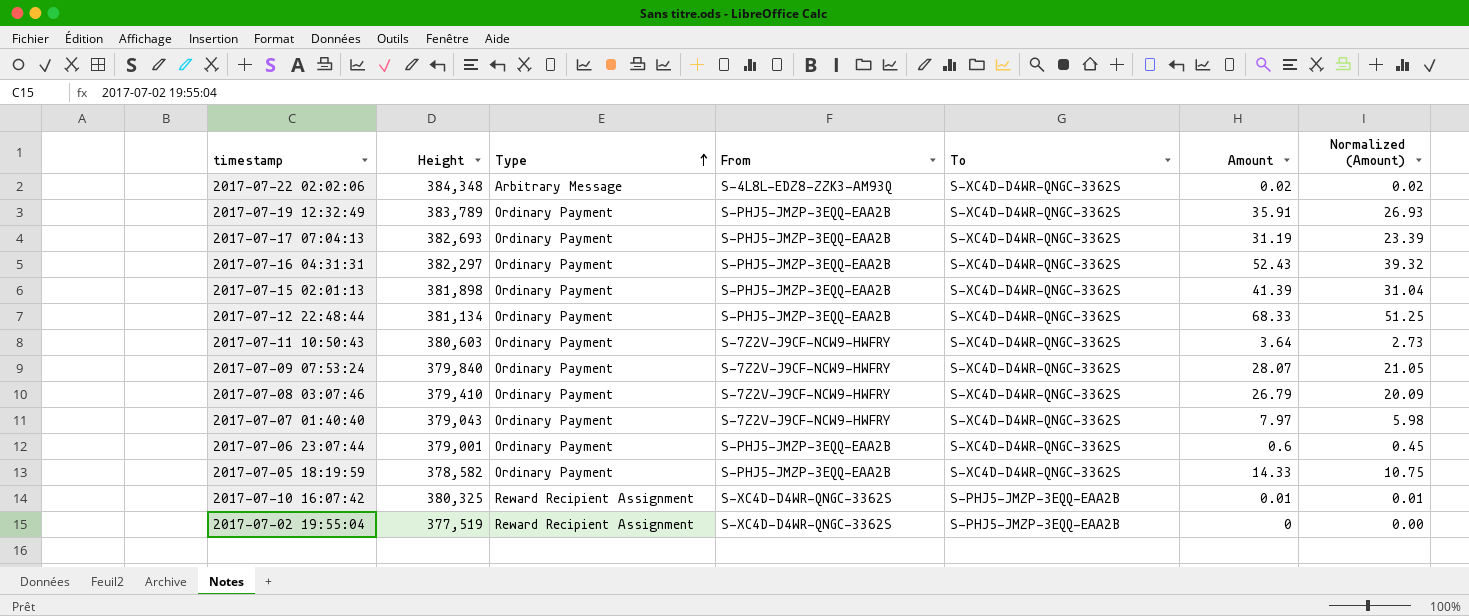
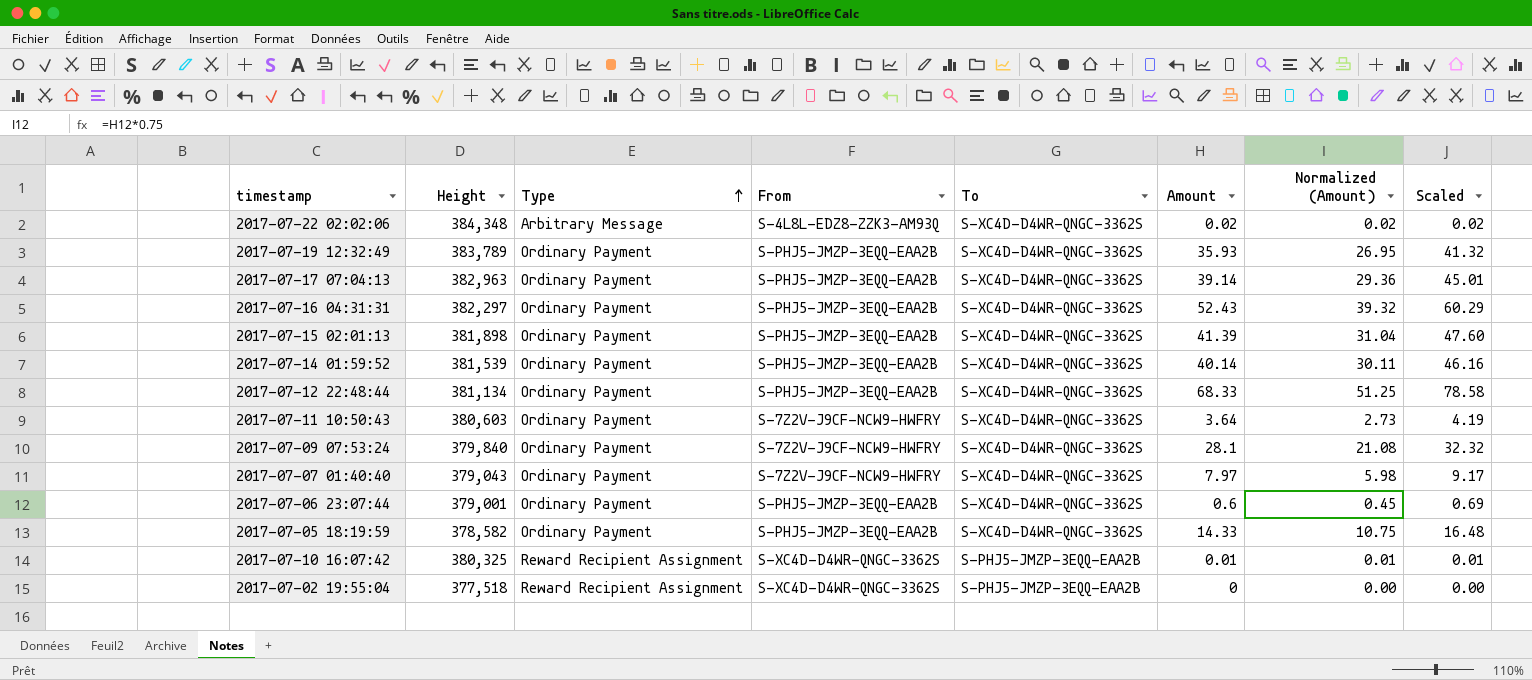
column Scaled | formula: none -> [Amount] * 1.15
row 2017-07-08 03:07:46: 379,410 | Ordinary Payment | S-7Z2V-J9CF-NCW9-HWFRY | S-XC4D-D4WR-QNGC-3362S | 26.79 | 20.09 -> none
2017-07-19 12:32:49 | Amount: 35.91 -> 35.93
2017-07-19 12:32:49 | Normalized (Amount): 26.93 -> 26.95
2017-07-17 07:04:13 | Height: 382,693 -> 382,963
2017-07-17 07:04:13 | Amount: 31.19 -> 39.14
2017-07-17 07:04:13 | Normalized (Amount): 23.39 -> 29.36
row 2017-07-14 01:59:52: none -> 381,539 | Ordinary Payment | S-PHJ5-JMZP-3EQQ-EAA2B | S-XC4D-D4WR-QNGC-3362S | 40.14 | 30.11 | 46.16
2017-07-09 07:53:24 | Amount: 28.07 -> 28.1
2017-07-09 07:53:24 | Normalized (Amount): 21.05 -> 21.08
2017-07-02 19:55:04 | Height: 377,519 -> 377,518

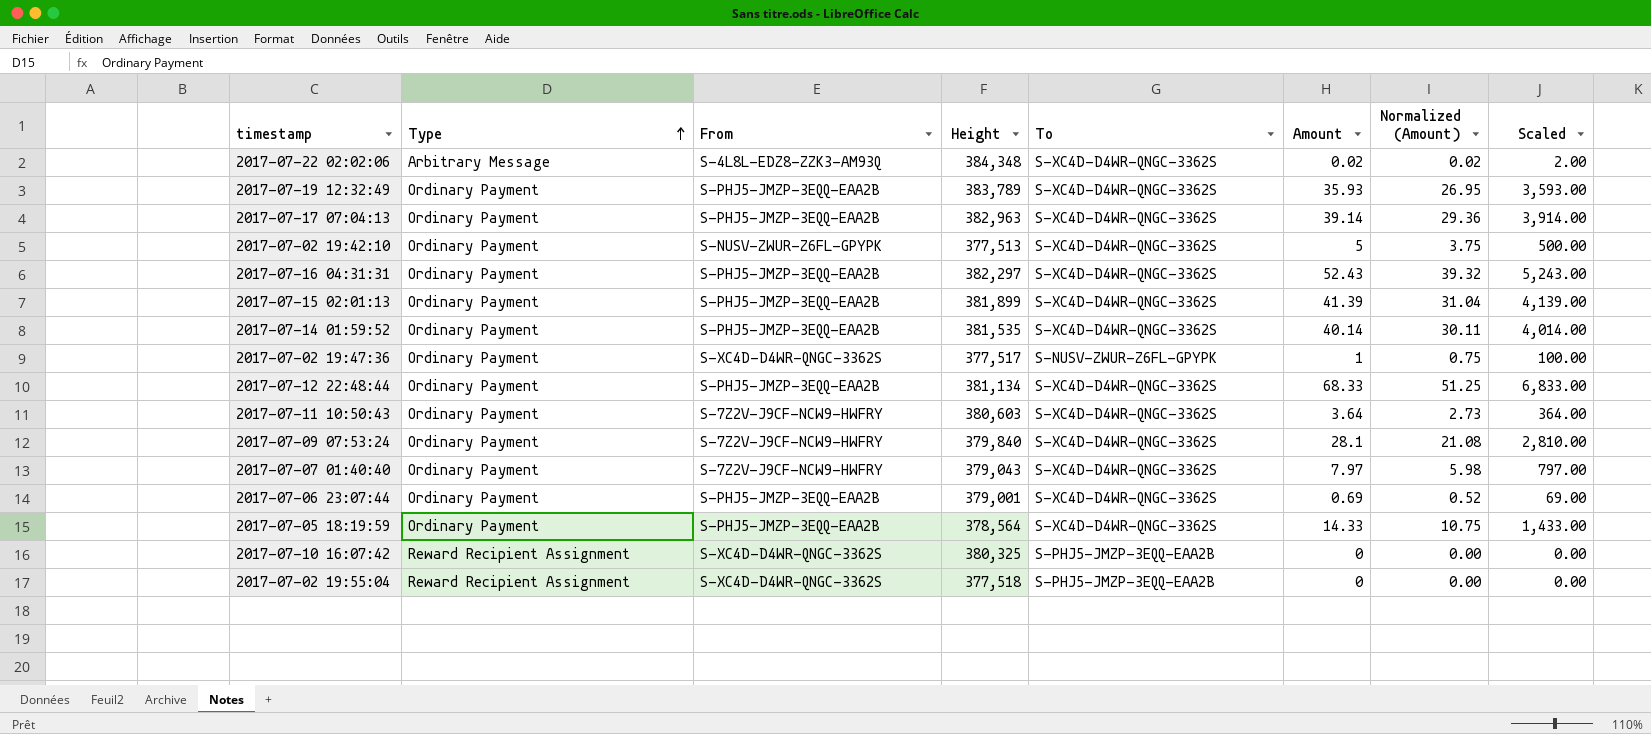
column Height | position: 2 -> 4
column Scaled | formula: [Amount] * 1.15 -> [Amount] * 100
row 2017-07-02 19:42:10: none -> Ordinary Payment | S-NUSV-ZWUR-Z6FL-GPYPK | 377,513 | S-XC4D-D4WR-QNGC-3362S | 5 | 3.75 | 500.00
2017-07-15 02:01:13 | Height: 381,898 -> 381,899
2017-07-14 01:59:52 | Height: 381,539 -> 381,535
row 2017-07-02 19:47:36: none -> Ordinary Payment | S-XC4D-D4WR-QNGC-3362S | 377,517 | S-NUSV-ZWUR-Z6FL-GPYPK | 1 | 0.75 | 100.00
2017-07-06 23:07:44 | Amount: 0.6 -> 0.69
2017-07-06 23:07:44 | Normalized (Amount): 0.45 -> 0.52
2017-07-05 18:19:59 | Height: 378,582 -> 378,564
2017-07-10 16:07:42 | Amount: 0.01 -> 0
2017-07-10 16:07:42 | Normalized (Amount): 0.01 -> 0.00

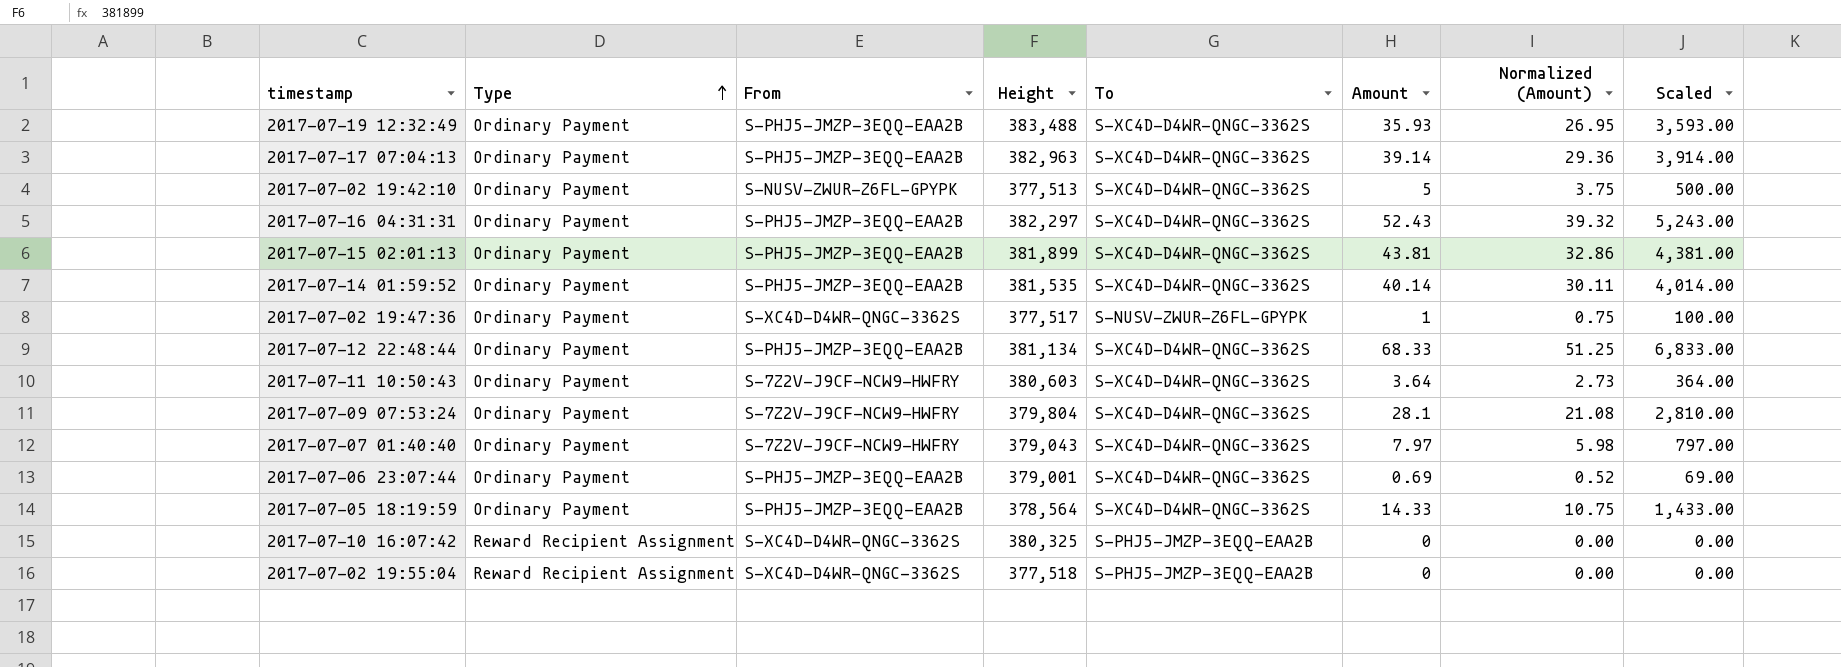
row 2017-07-22 02:02:06: Arbitrary Message | S-4L8L-EDZ8-ZZK3-AM93Q | 384,348 | S-XC4D-D4WR-QNGC-3362S | 0.02 | 0.02 | 2.00 -> none
2017-07-19 12:32:49 | Height: 383,789 -> 383,488
2017-07-15 02:01:13 | Amount: 41.39 -> 43.81
2017-07-15 02:01:13 | Normalized (Amount): 31.04 -> 32.86
2017-07-15 02:01:13 | Scaled: 4,139.00 -> 4,381.00
2017-07-09 07:53:24 | Height: 379,840 -> 379,804

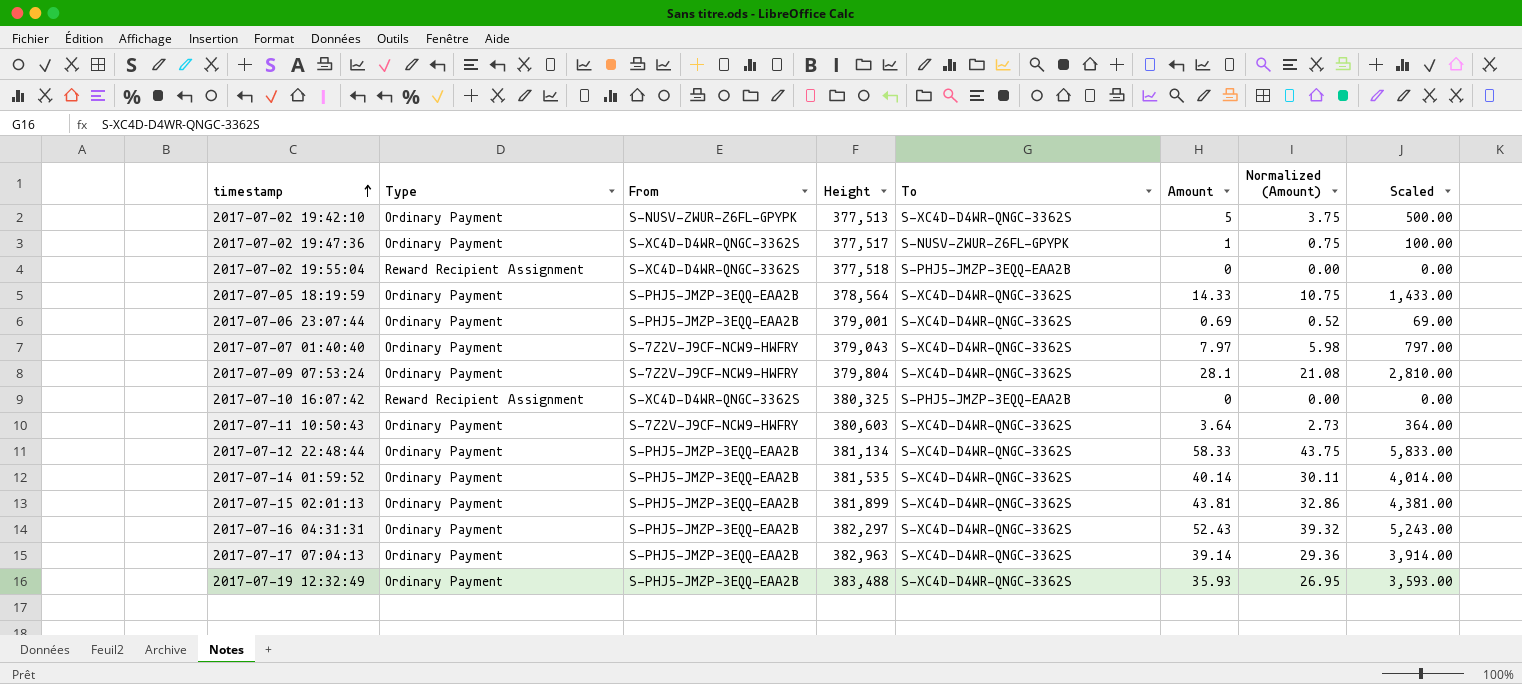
row order: Type ascending -> timestamp ascending
2017-07-12 22:48:44 | Amount: 68.33 -> 58.33
2017-07-12 22:48:44 | Normalized (Amount): 51.25 -> 43.75
2017-07-12 22:48:44 | Scaled: 6,833.00 -> 5,833.00

